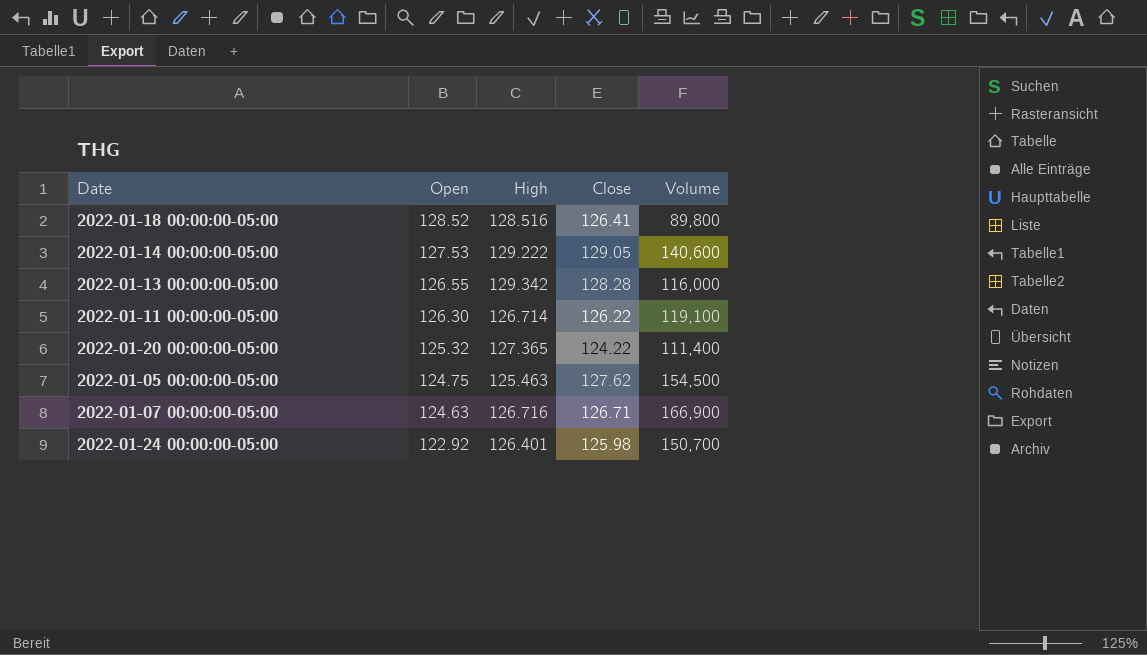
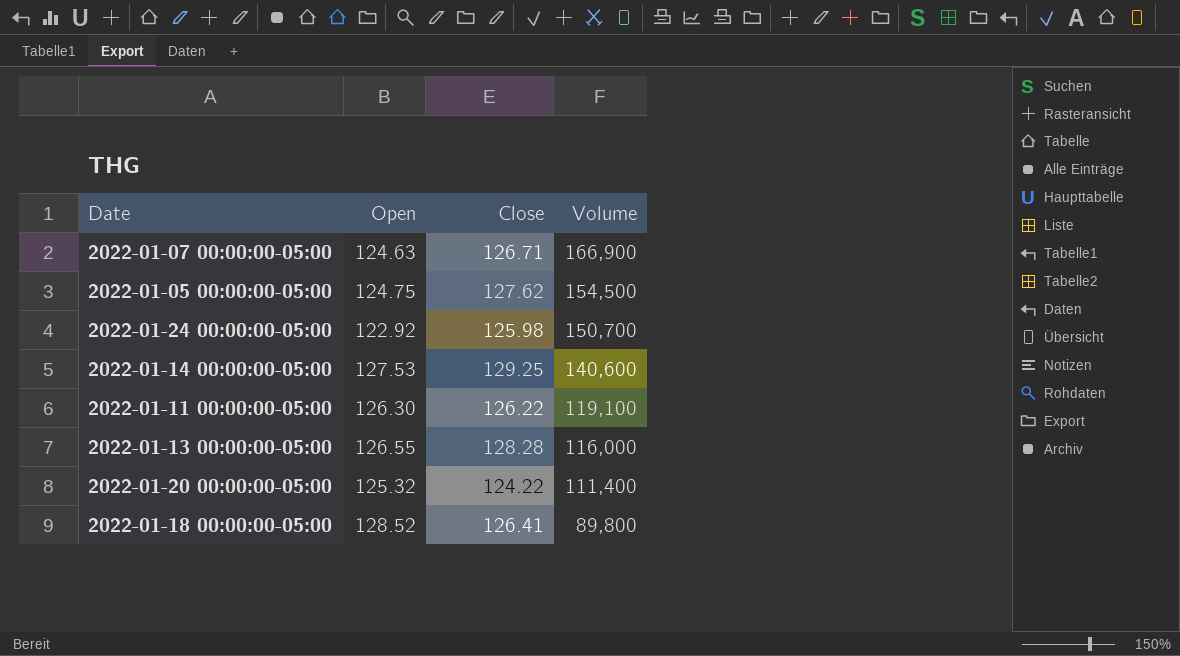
row order: Open descending -> Volume descending
column High | position: 3 -> none
2022-01-14 00:00:00-05:00 | Close: 129.05 -> 129.25

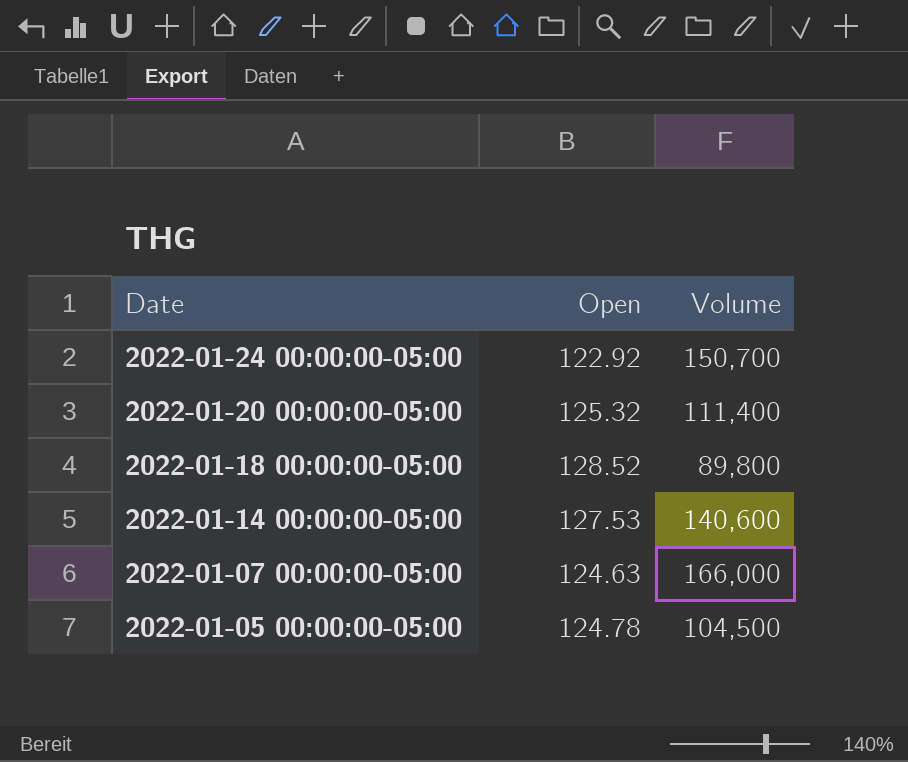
row order: Volume descending -> Date descending
column Close | position: 3 -> none
row 2022-01-11 00:00:00-05:00: 126.30 | 126.22 | 119,100 -> none
row 2022-01-13 00:00:00-05:00: 126.55 | 128.28 | 116,000 -> none
2022-01-07 00:00:00-05:00 | Volume: 166,900 -> 166,000
2022-01-05 00:00:00-05:00 | Open: 124.75 -> 124.78
2022-01-05 00:00:00-05:00 | Volume: 154,500 -> 104,500

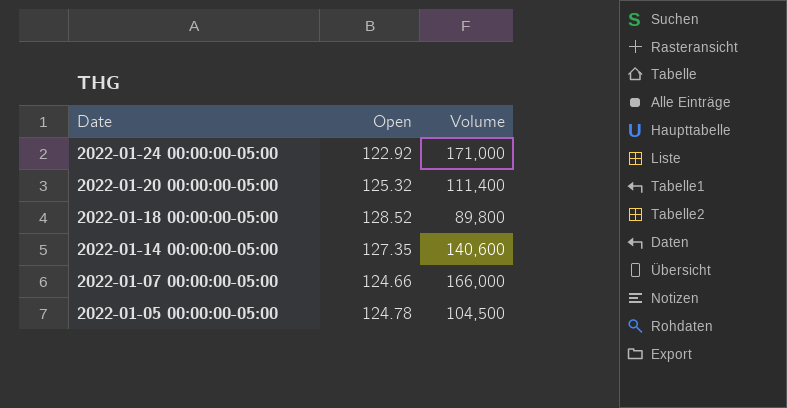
2022-01-24 00:00:00-05:00 | Volume: 150,700 -> 171,000
2022-01-14 00:00:00-05:00 | Open: 127.53 -> 127.35
2022-01-07 00:00:00-05:00 | Open: 124.63 -> 124.66

